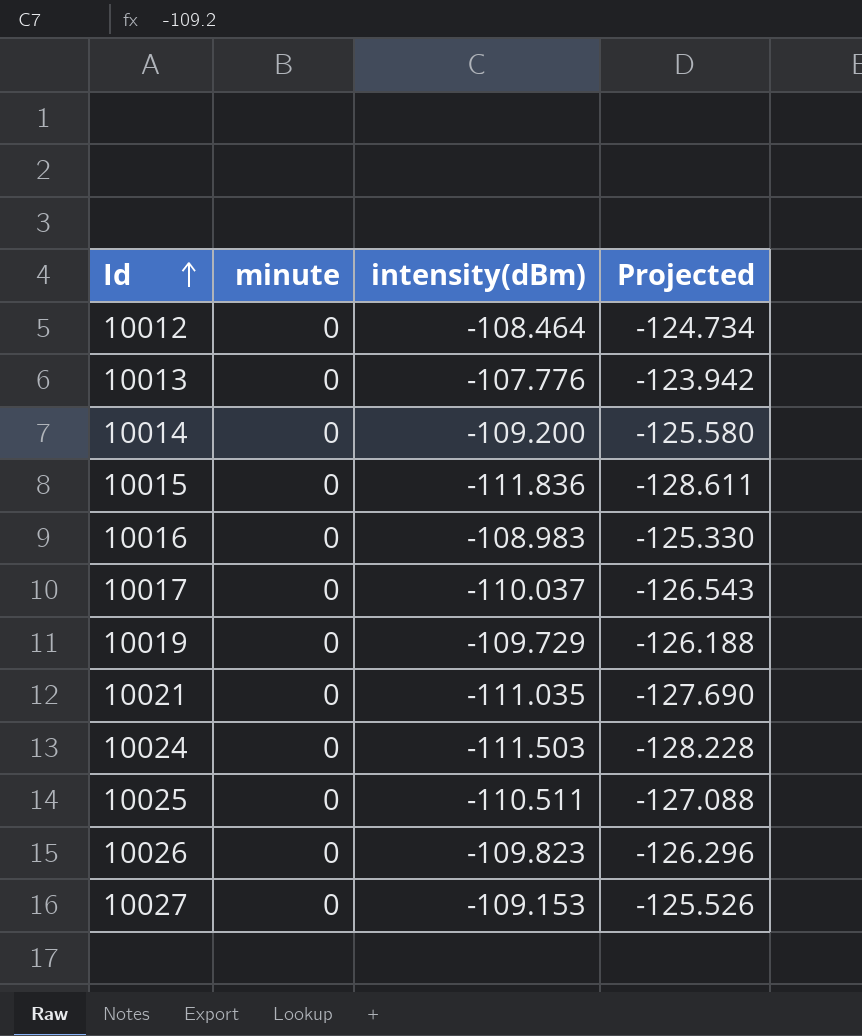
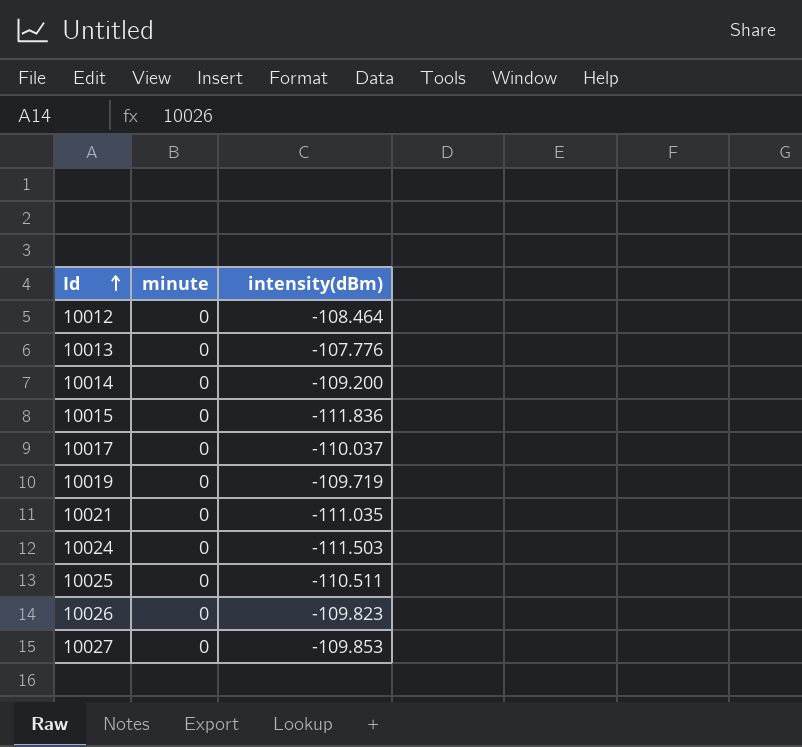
column Projected | formula: [intensity(dBm)] * 1.15 -> none
row 10016: 0 | -108.983 | -125.330 -> none
10019 | intensity(dBm): -109.729 -> -109.719
10027 | intensity(dBm): -109.153 -> -109.853

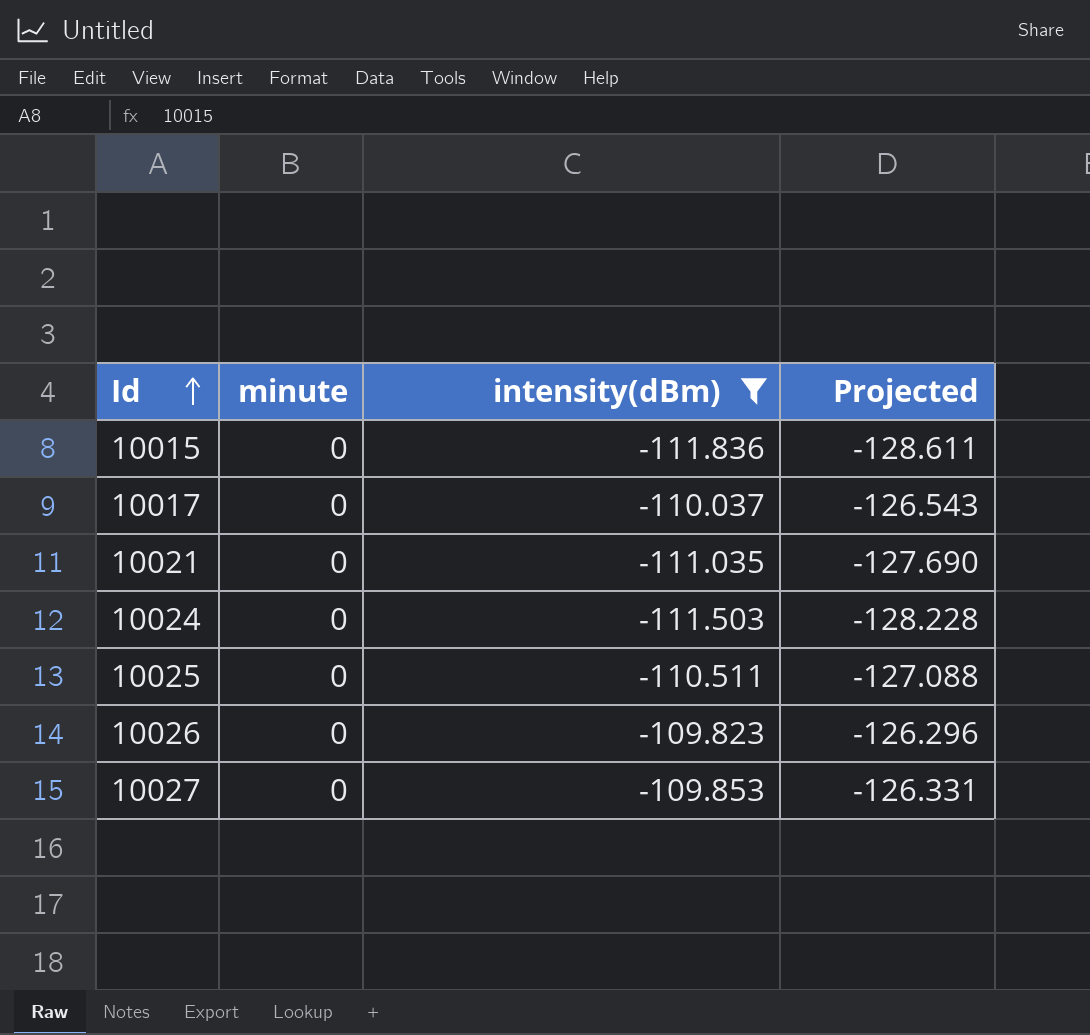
filter: none -> intensity(dBm) <= -109.823
column Projected | formula: none -> [intensity(dBm)] * 1.15

